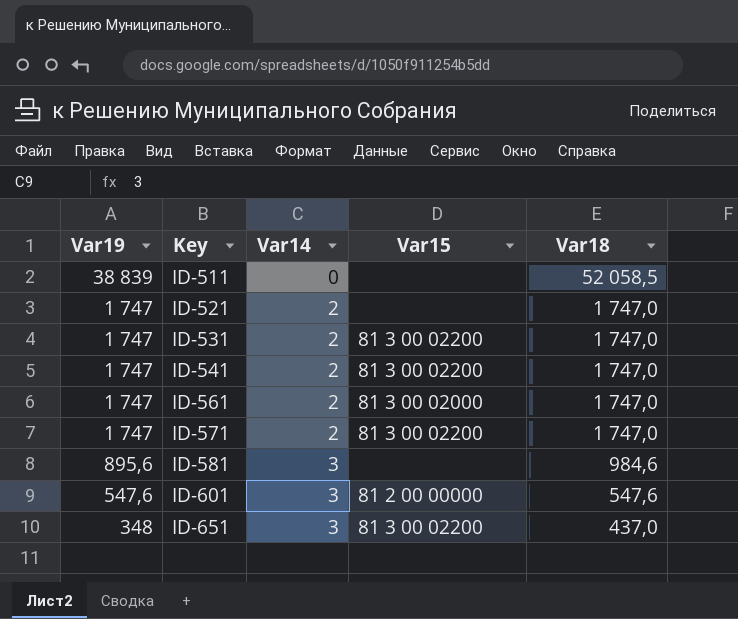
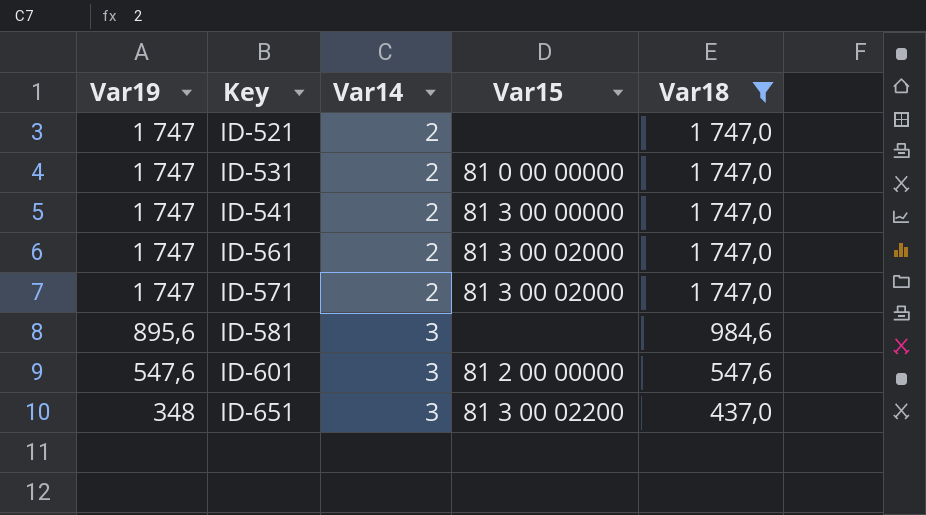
filter: none -> Var18 != 52 058,5
ID-531 | Var15: 81 3 00 02200 -> 81 0 00 00000
ID-541 | Var15: 81 3 00 02200 -> 81 3 00 00000
ID-571 | Var15: 81 3 00 02200 -> 81 3 00 02000

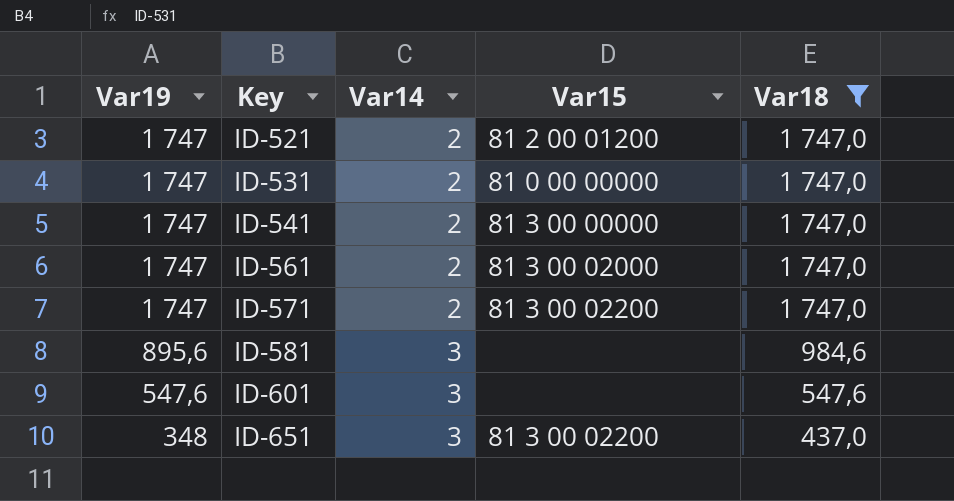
ID-521 | Var15: none -> 81 2 00 01200
ID-571 | Var15: 81 3 00 02000 -> 81 3 00 02200
ID-601 | Var15: 81 2 00 00000 -> none

